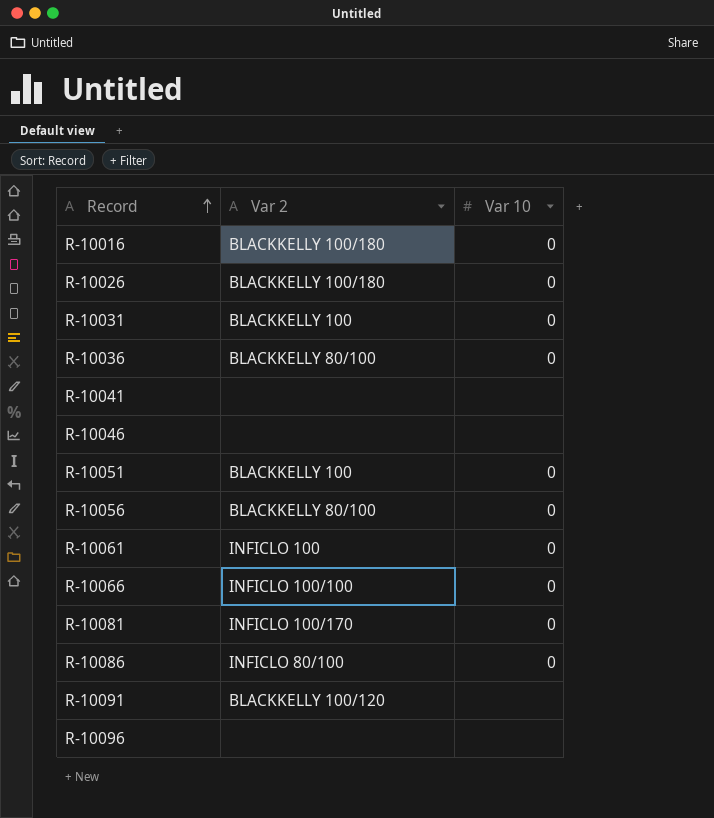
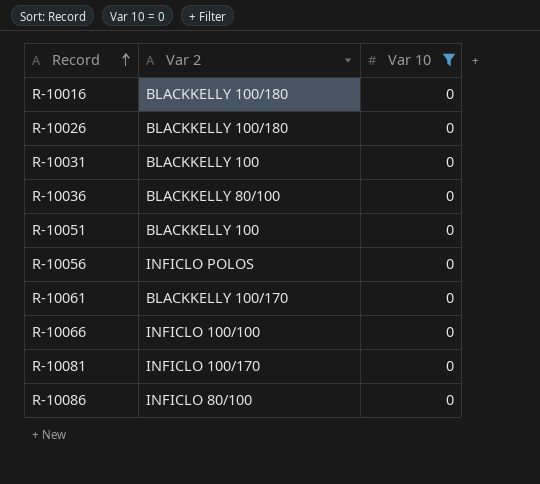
filter: none -> Var 10 = 0
R-10056 | Var 2: BLACKKELLY 80/100 -> INFICLO POLOS
R-10061 | Var 2: INFICLO 100 -> BLACKKELLY 100/170

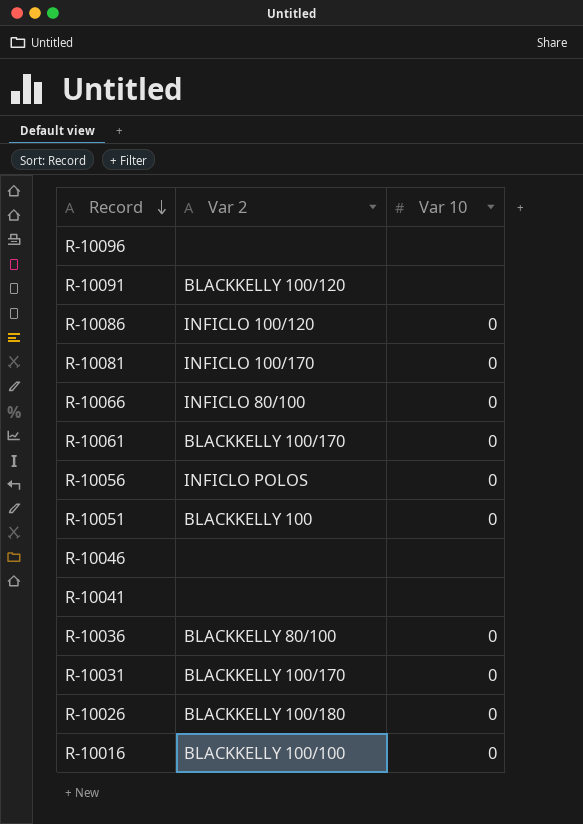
filter: Var 10 = 0 -> none
row order: Record ascending -> Record descending
R-10086 | Var 2: INFICLO 80/100 -> INFICLO 100/120
R-10066 | Var 2: INFICLO 100/100 -> INFICLO 80/100
R-10031 | Var 2: BLACKKELLY 100 -> BLACKKELLY 100/170
R-10016 | Var 2: BLACKKELLY 100/180 -> BLACKKELLY 100/100

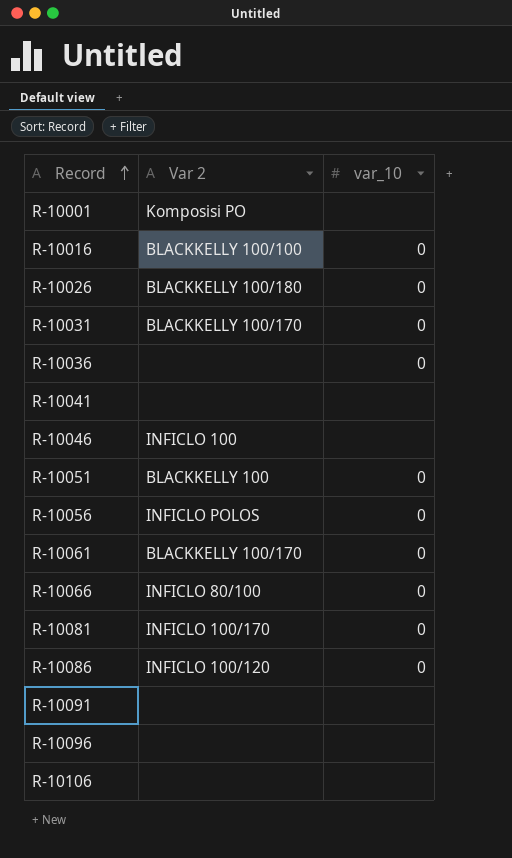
row order: Record descending -> Record ascending
column name: Var 10 -> var_10
row R-10001: none -> Komposisi PO | none
R-10036 | Var 2: BLACKKELLY 80/100 -> none
R-10046 | Var 2: none -> INFICLO 100
R-10091 | Var 2: BLACKKELLY 100/120 -> none
row R-10106: none -> none | none

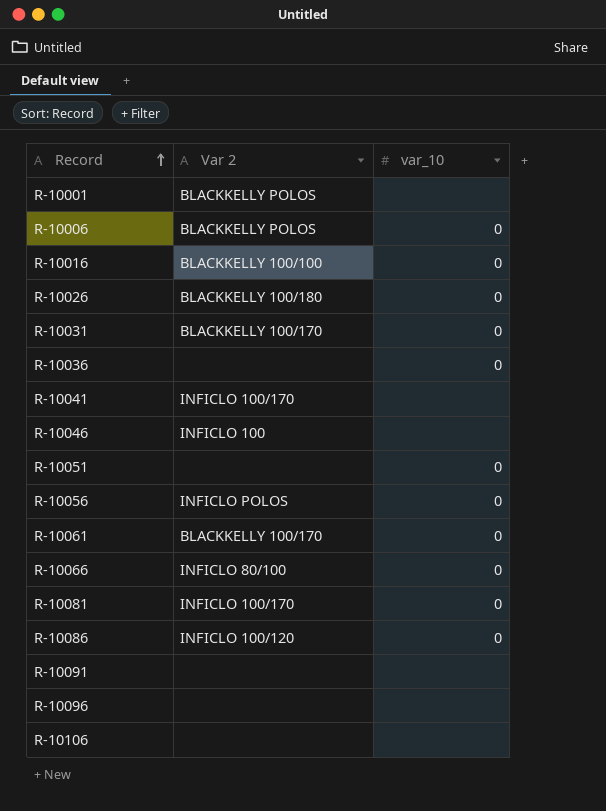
R-10001 | Var 2: Komposisi PO -> BLACKKELLY POLOS
row R-10006: none -> BLACKKELLY POLOS | 0
R-10041 | Var 2: none -> INFICLO 100/170
R-10051 | Var 2: BLACKKELLY 100 -> none

